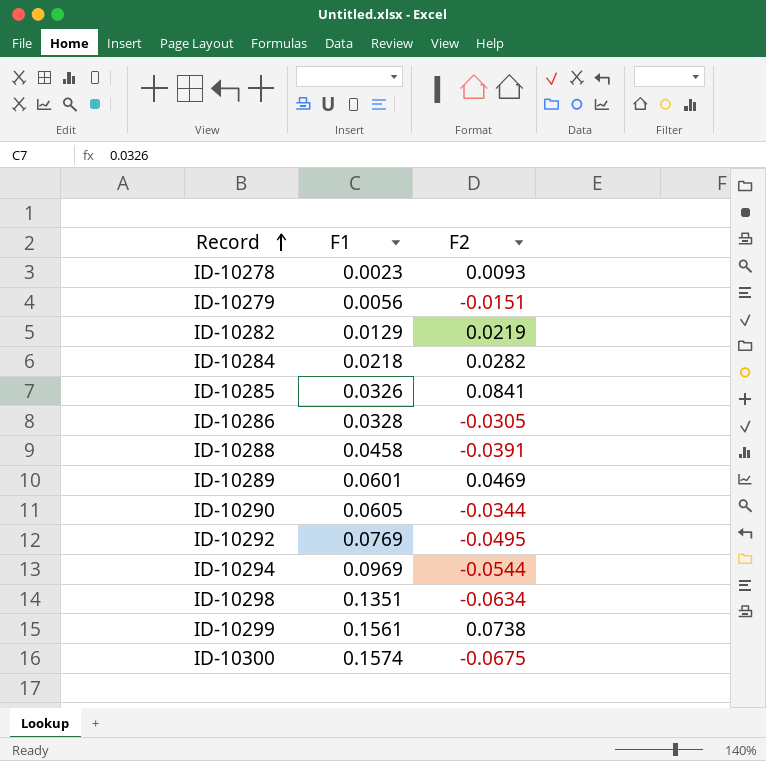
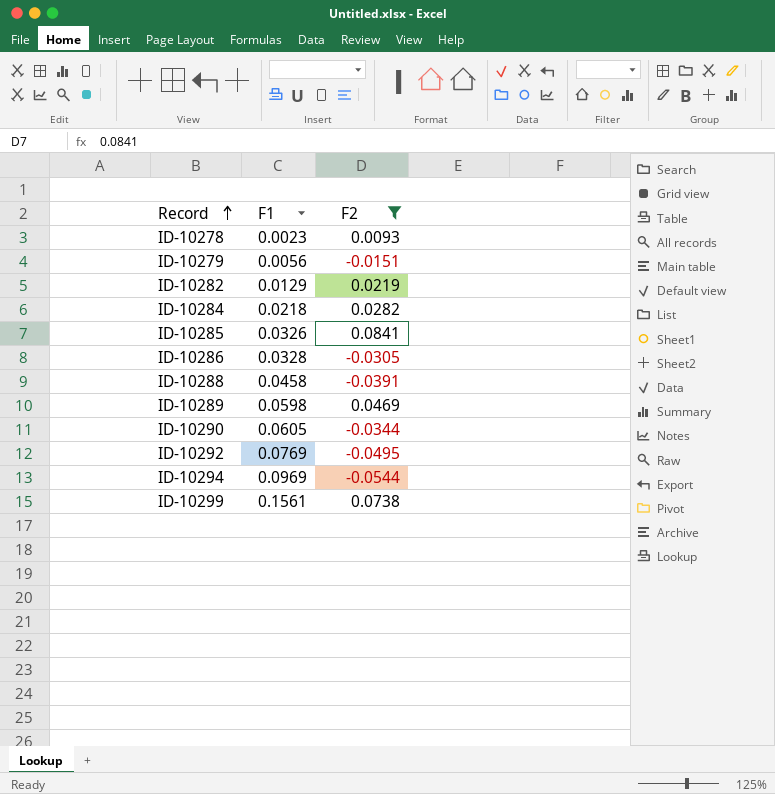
filter: none -> F2 >= -0.0544
ID-10289 | F1: 0.0601 -> 0.0598

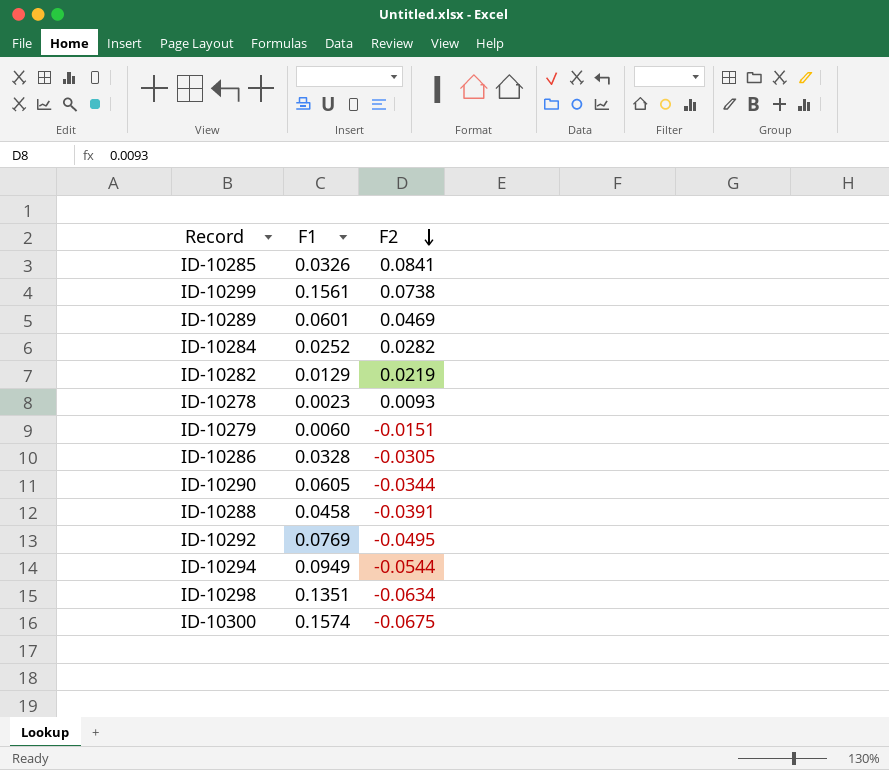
filter: F2 >= -0.0544 -> none
row order: Record ascending -> F2 descending
ID-10289 | F1: 0.0598 -> 0.0601
ID-10284 | F1: 0.0218 -> 0.0252
ID-10279 | F1: 0.0056 -> 0.0060
ID-10294 | F1: 0.0969 -> 0.0949

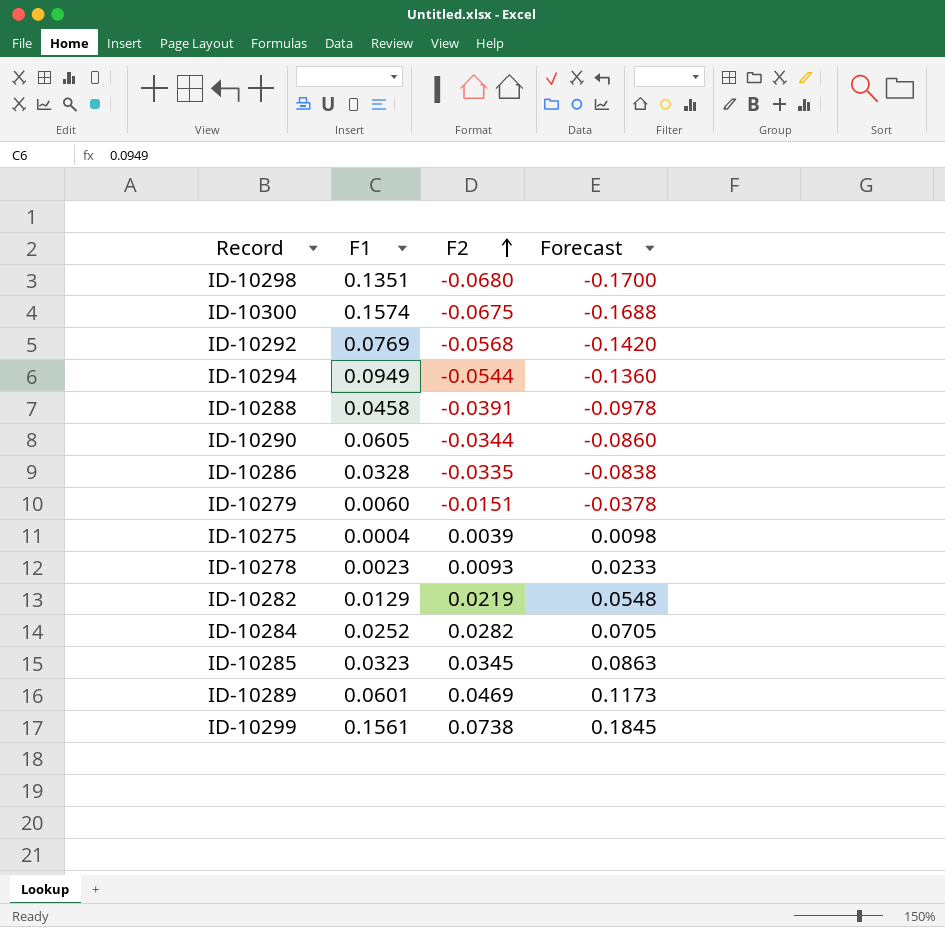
row order: F2 descending -> F2 ascending
column Forecast | formula: none -> [F2] * 2.5
ID-10298 | F2: -0.0634 -> -0.0680
ID-10292 | F2: -0.0495 -> -0.0568
ID-10286 | F2: -0.0305 -> -0.0335
row ID-10275: none -> 0.0004 | 0.0039 | 0.0098
ID-10285 | F1: 0.0326 -> 0.0323
ID-10285 | F2: 0.0841 -> 0.0345

